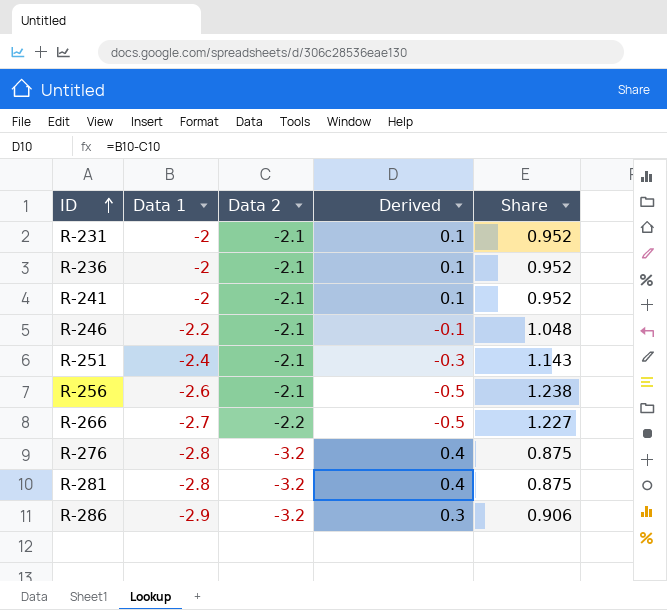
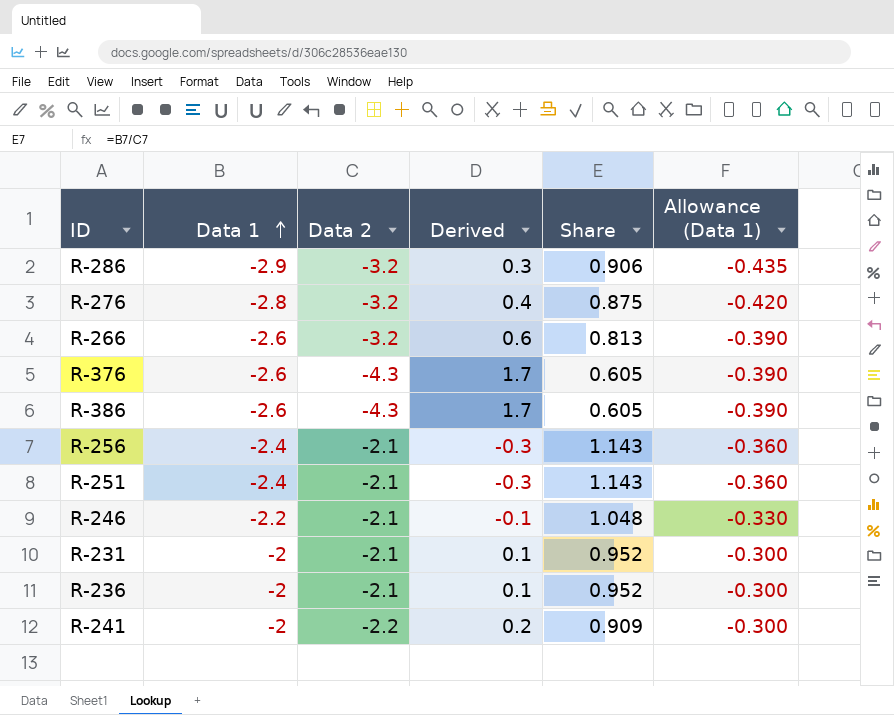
row order: ID ascending -> Data 1 ascending
column Allowance (Data 1) | formula: none -> [Data 1] * 0.15
row R-281: -2.8 | -3.2 | 0.4 | 0.875 -> none
R-266 | Data 1: -2.7 -> -2.6
R-266 | Data 2: -2.2 -> -3.2
R-266 | Derived: -0.5 -> 0.6
R-266 | Share: 1.227 -> 0.813
row R-376: none -> -2.6 | -4.3 | 1.7 | 0.605 | -0.390
row R-386: none -> -2.6 | -4.3 | 1.7 | 0.605 | -0.390
R-256 | Data 1: -2.6 -> -2.4
R-256 | Derived: -0.5 -> -0.3
R-256 | Share: 1.238 -> 1.143
R-241 | Data 2: -2.1 -> -2.2
R-241 | Derived: 0.1 -> 0.2
R-241 | Share: 0.952 -> 0.909

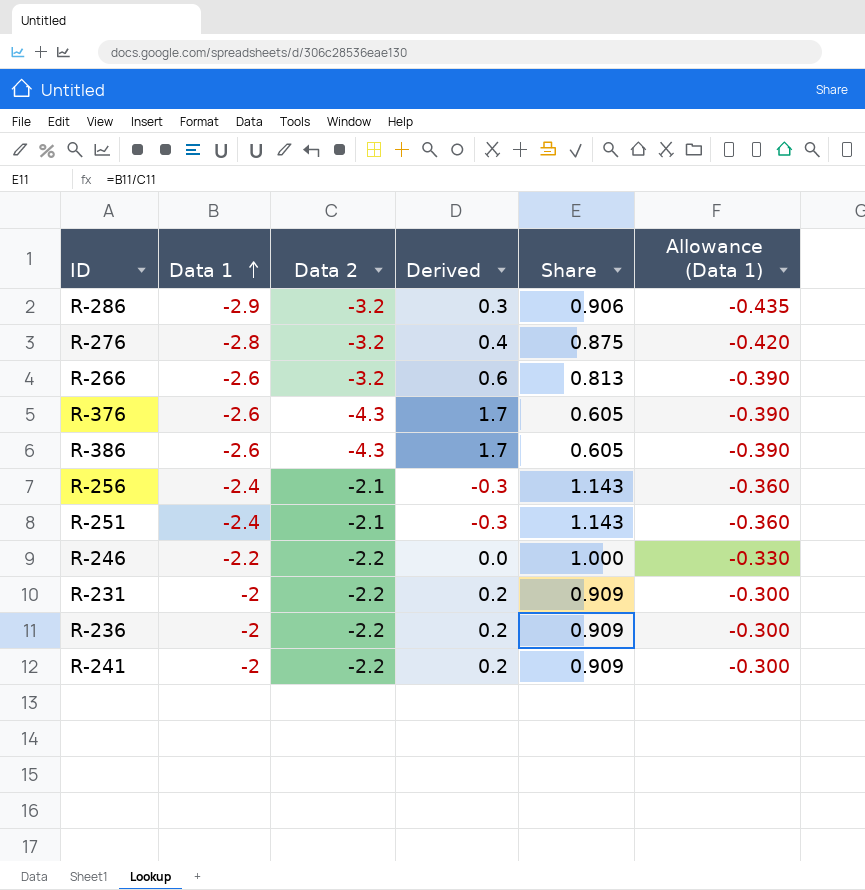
R-246 | Data 2: -2.1 -> -2.2
R-246 | Derived: -0.1 -> 0.0
R-246 | Share: 1.048 -> 1.000
R-231 | Data 2: -2.1 -> -2.2
R-231 | Derived: 0.1 -> 0.2
R-231 | Share: 0.952 -> 0.909
R-236 | Data 2: -2.1 -> -2.2
R-236 | Derived: 0.1 -> 0.2
R-236 | Share: 0.952 -> 0.909

